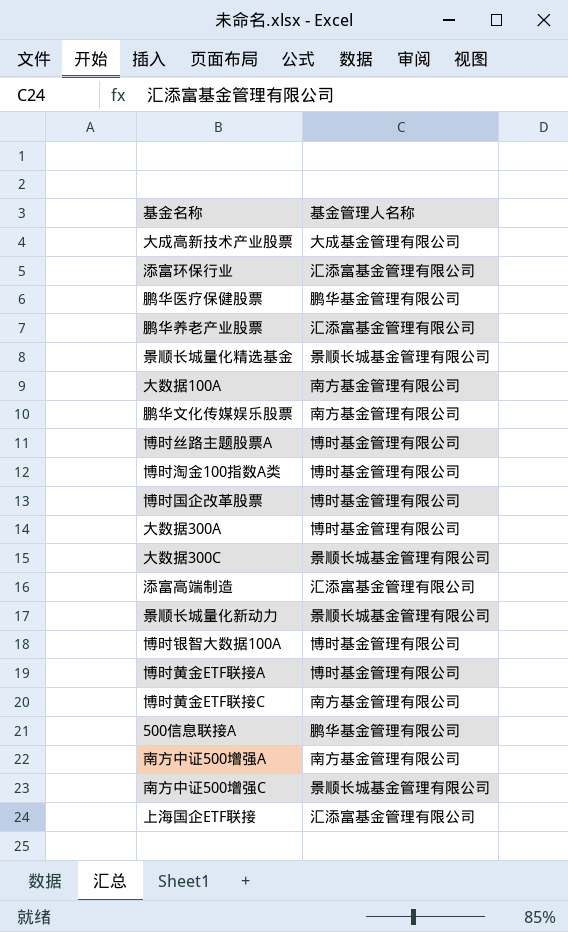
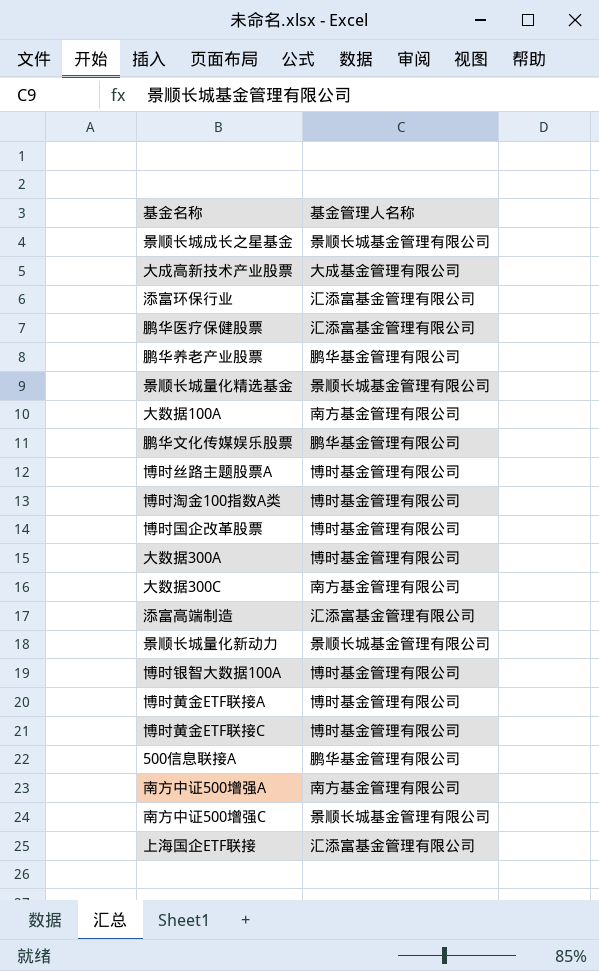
row 景顺长城成长之星基金: none -> 景顺长城基金管理有限公司
鹏华医疗保健股票 | 基金管理人名称: 鹏华基金管理有限公司 -> 汇添富基金管理有限公司
鹏华养老产业股票 | 基金管理人名称: 汇添富基金管理有限公司 -> 鹏华基金管理有限公司
鹏华文化传媒娱乐股票 | 基金管理人名称: 南方基金管理有限公司 -> 鹏华基金管理有限公司
大数据300C | 基金管理人名称: 景顺长城基金管理有限公司 -> 南方基金管理有限公司
博时黄金ETF联接C | 基金管理人名称: 南方基金管理有限公司 -> 博时基金管理有限公司

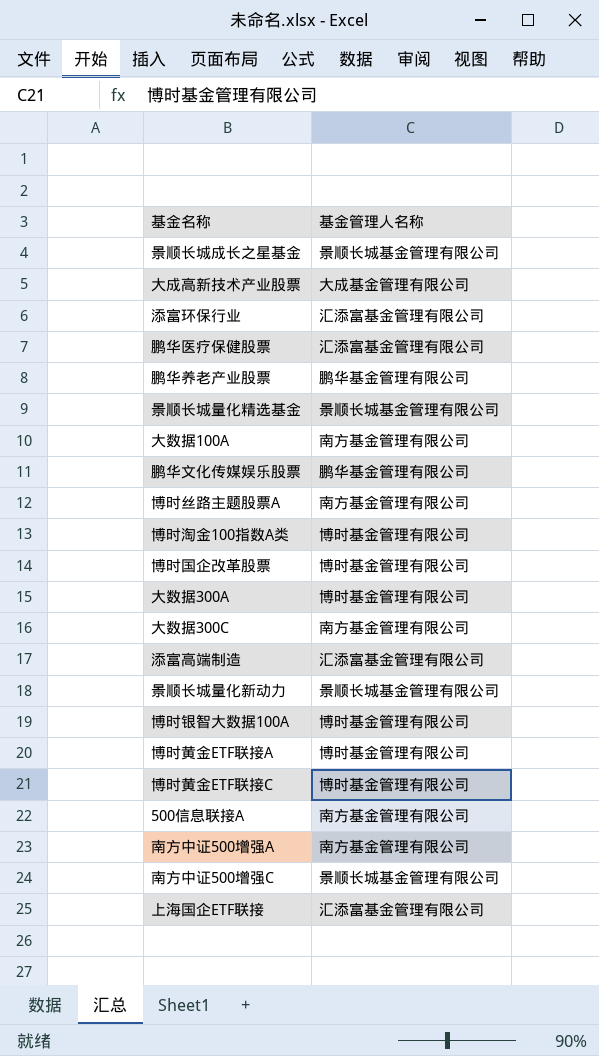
博时丝路主题股票A | 基金管理人名称: 博时基金管理有限公司 -> 南方基金管理有限公司
500信息联接A | 基金管理人名称: 鹏华基金管理有限公司 -> 南方基金管理有限公司

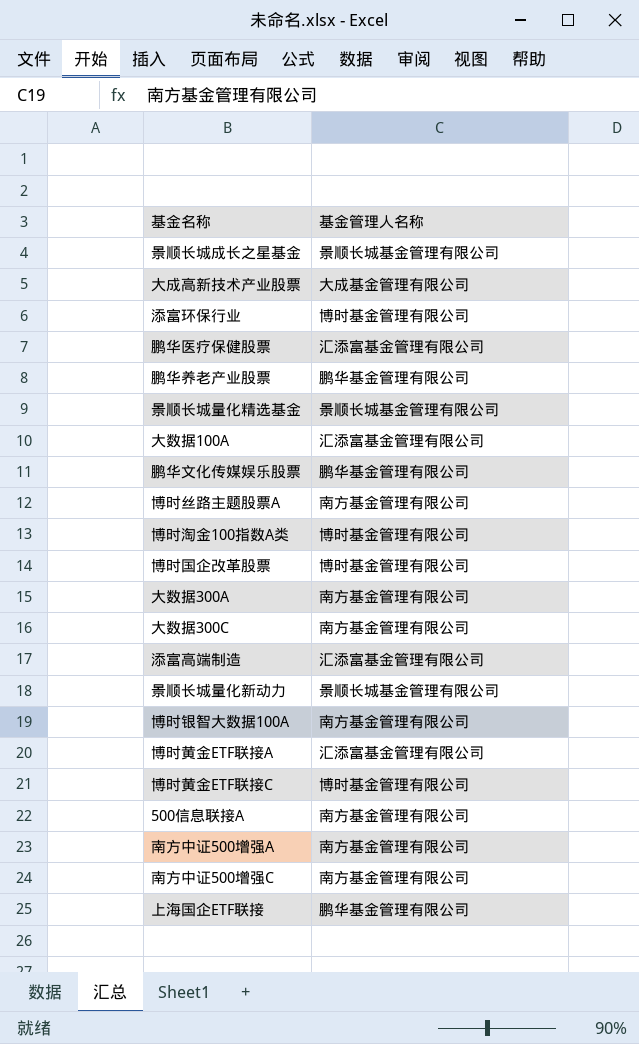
添富环保行业 | 基金管理人名称: 汇添富基金管理有限公司 -> 博时基金管理有限公司
大数据100A | 基金管理人名称: 南方基金管理有限公司 -> 汇添富基金管理有限公司
大数据300A | 基金管理人名称: 博时基金管理有限公司 -> 南方基金管理有限公司
博时银智大数据100A | 基金管理人名称: 博时基金管理有限公司 -> 南方基金管理有限公司
博时黄金ETF联接A | 基金管理人名称: 博时基金管理有限公司 -> 汇添富基金管理有限公司
南方中证500增强C | 基金管理人名称: 景顺长城基金管理有限公司 -> 南方基金管理有限公司
上海国企ETF联接 | 基金管理人名称: 汇添富基金管理有限公司 -> 鹏华基金管理有限公司

